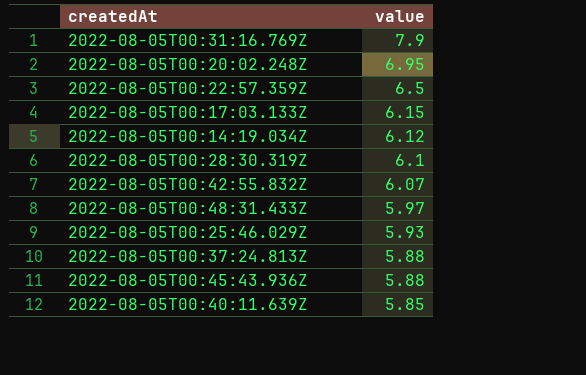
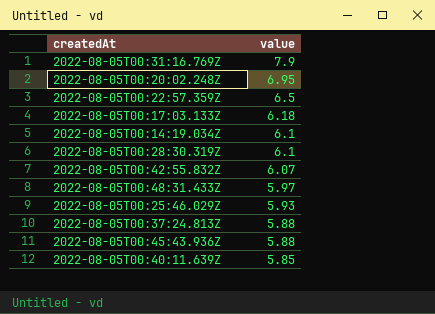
2022-08-05T00:17:03.133Z | value: 6.15 -> 6.18
2022-08-05T00:14:19.034Z | value: 6.12 -> 6.1

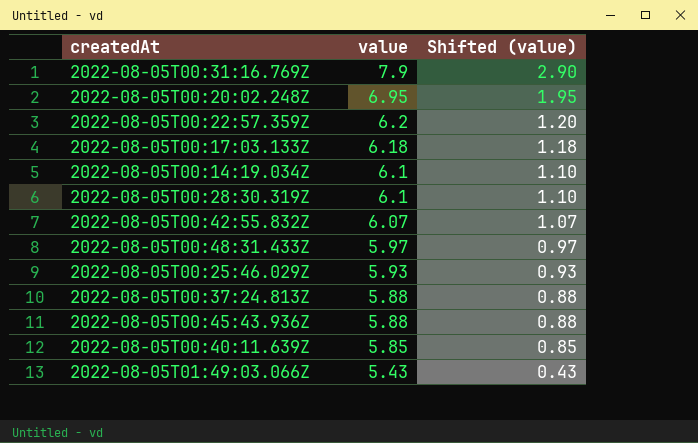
column Shifted (value) | formula: none -> [value] - 5
2022-08-05T00:22:57.359Z | value: 6.5 -> 6.2
row 2022-08-05T01:49:03.066Z: none -> 5.43 | 0.43

